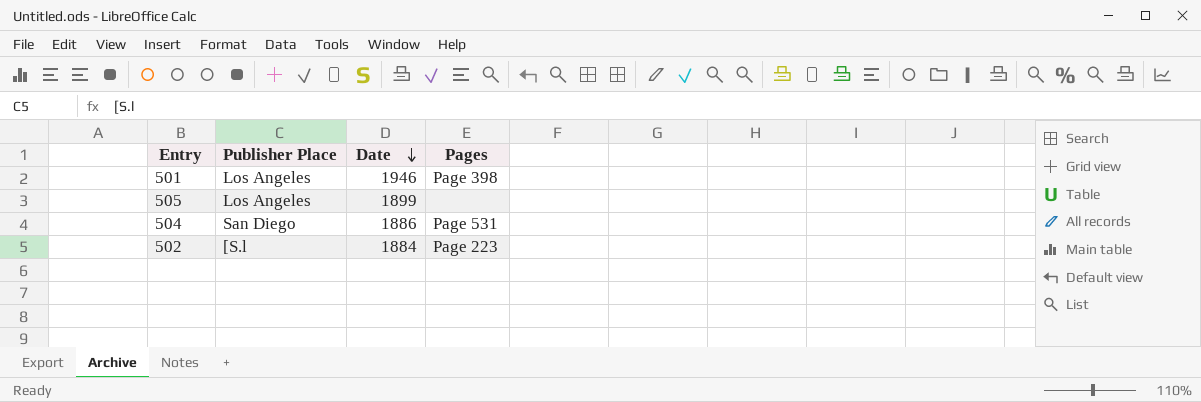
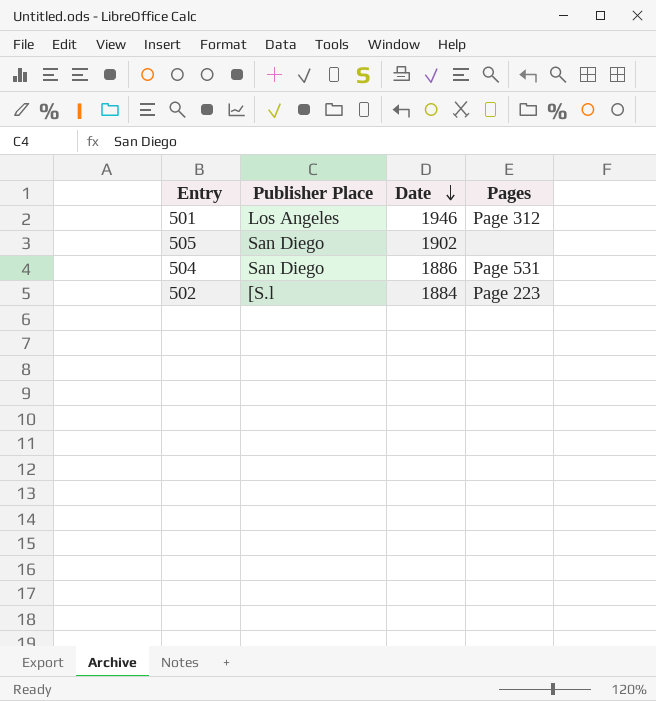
501 | Pages: Page 398 -> Page 312
505 | Publisher Place: Los Angeles -> San Diego
505 | Date: 1899 -> 1902

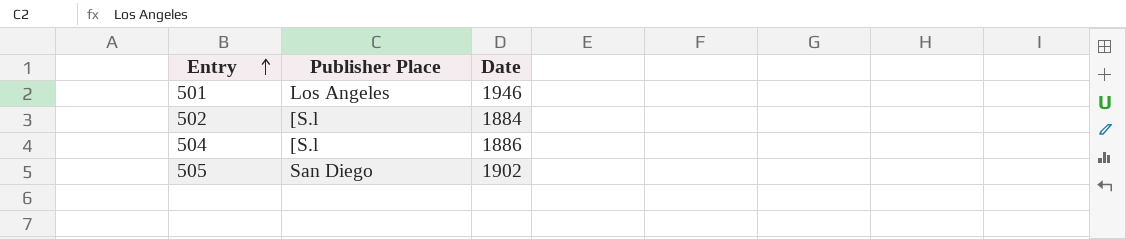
row order: Date descending -> Entry ascending
column Pages | position: 4 -> none
504 | Publisher Place: San Diego -> [S.l

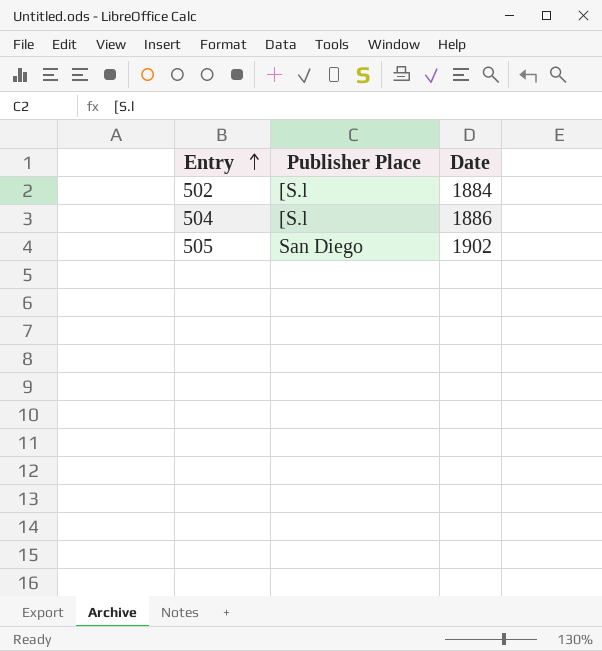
row 501: Los Angeles | 1946 -> none

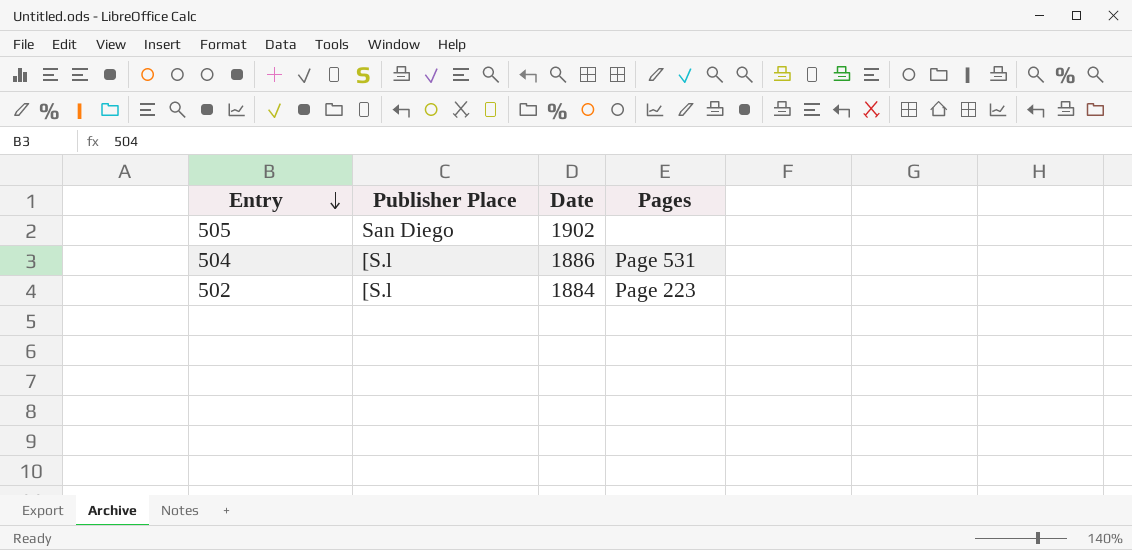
row order: Entry ascending -> Entry descending
column Pages | position: none -> 4

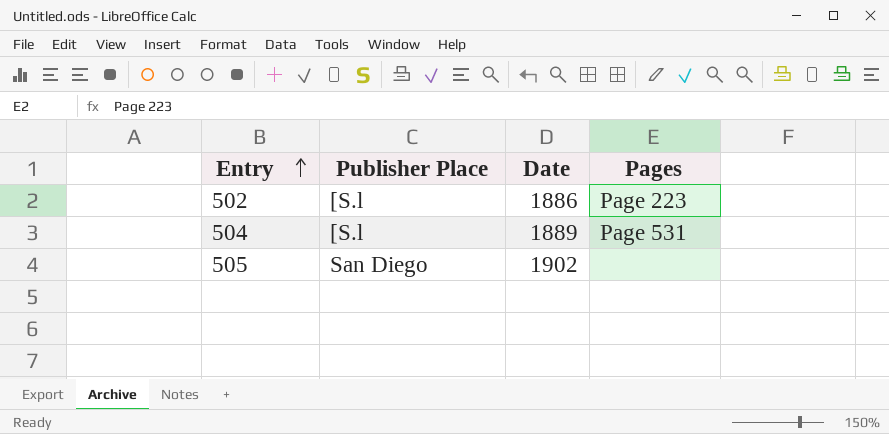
row order: Entry descending -> Entry ascending
502 | Date: 1884 -> 1886
504 | Date: 1886 -> 1889

